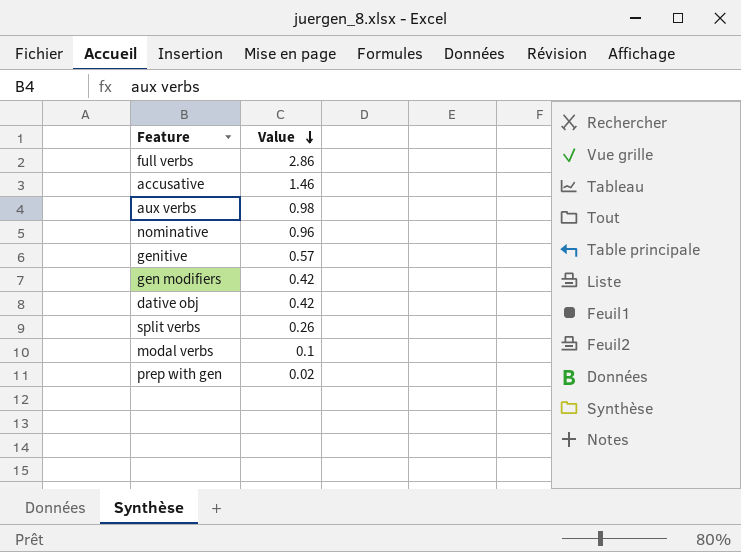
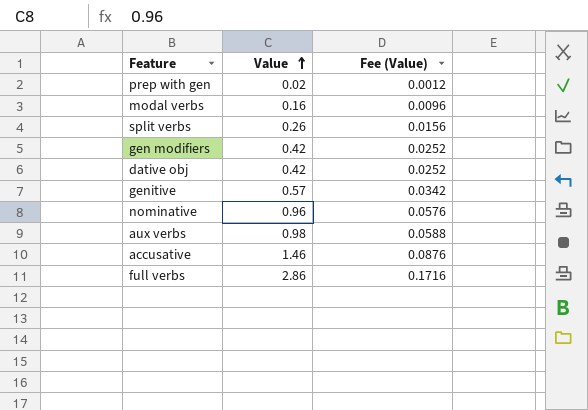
row order: Value descending -> Value ascending
column Fee (Value) | formula: none -> [Value] * 0.06
modal verbs | Value: 0.1 -> 0.16

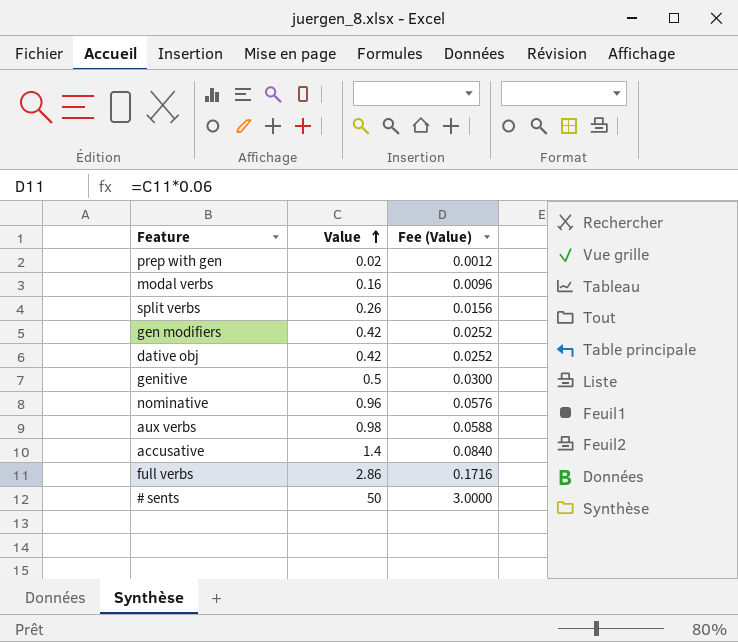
genitive | Value: 0.57 -> 0.5
genitive | Fee (Value): 0.0342 -> 0.0300
accusative | Value: 1.46 -> 1.4
accusative | Fee (Value): 0.0876 -> 0.0840
row # sents: none -> 50 | 3.0000

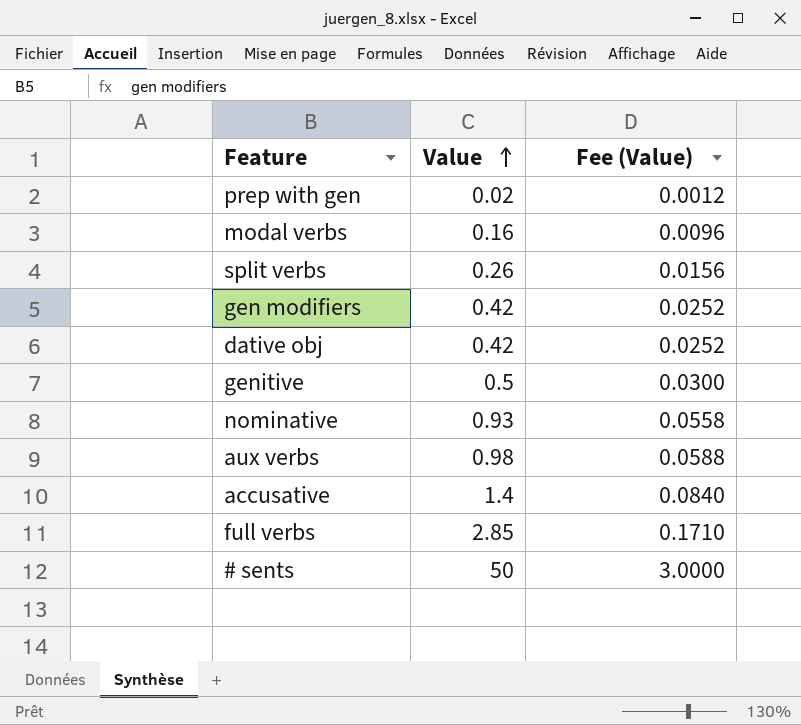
nominative | Value: 0.96 -> 0.93
nominative | Fee (Value): 0.0576 -> 0.0558
full verbs | Value: 2.86 -> 2.85
full verbs | Fee (Value): 0.1716 -> 0.1710

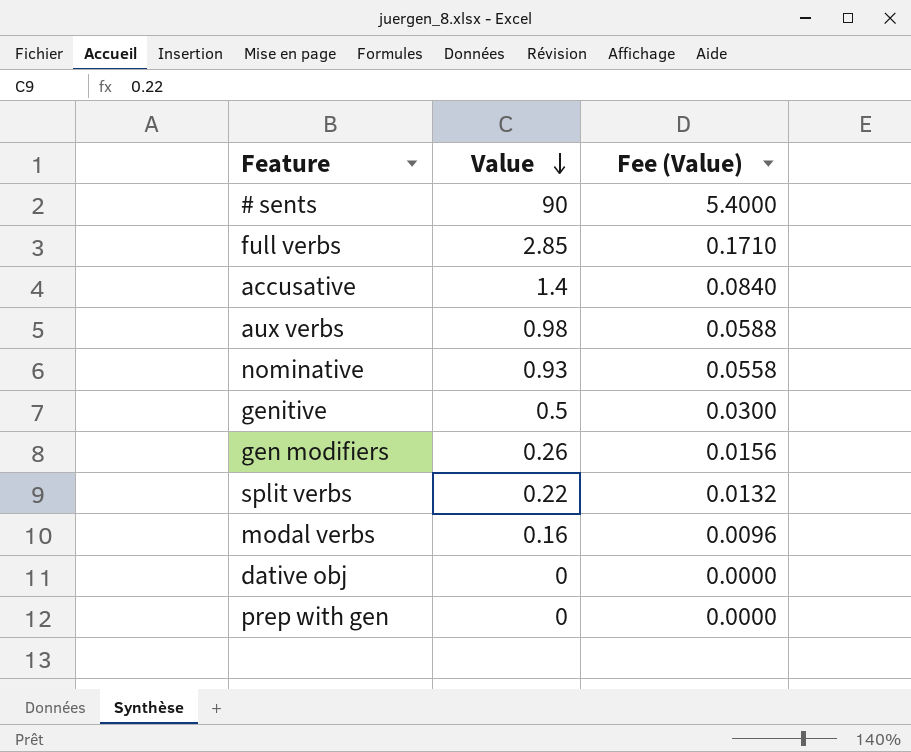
row order: Value ascending -> Value descending
# sents | Value: 50 -> 90
# sents | Fee (Value): 3.0000 -> 5.4000
gen modifiers | Value: 0.42 -> 0.26
gen modifiers | Fee (Value): 0.0252 -> 0.0156
split verbs | Value: 0.26 -> 0.22
split verbs | Fee (Value): 0.0156 -> 0.0132
dative obj | Value: 0.42 -> 0
dative obj | Fee (Value): 0.0252 -> 0.0000
prep with gen | Value: 0.02 -> 0
prep with gen | Fee (Value): 0.0012 -> 0.0000

